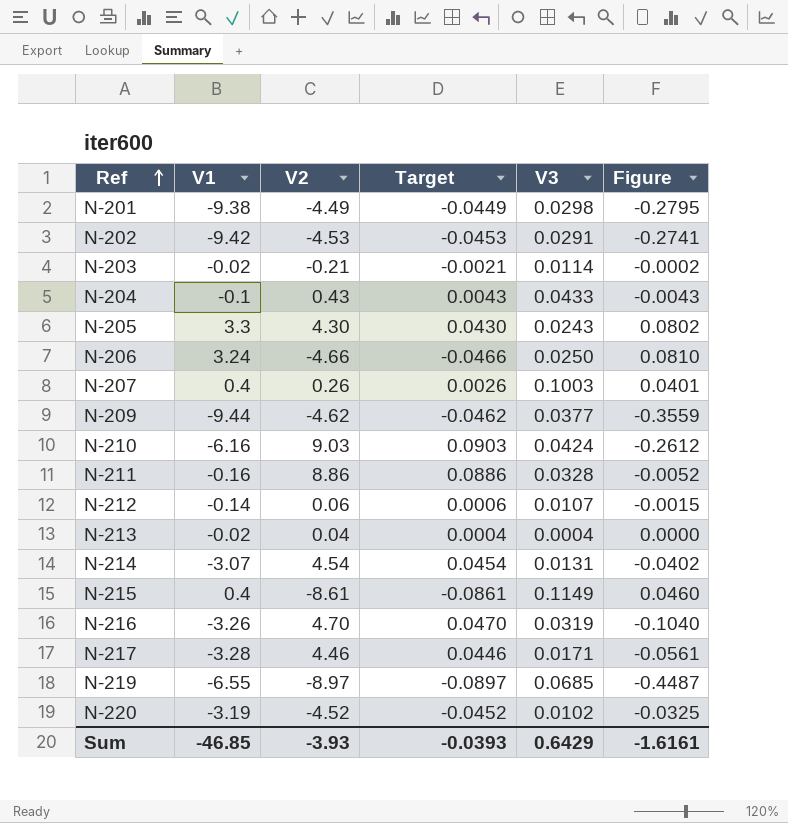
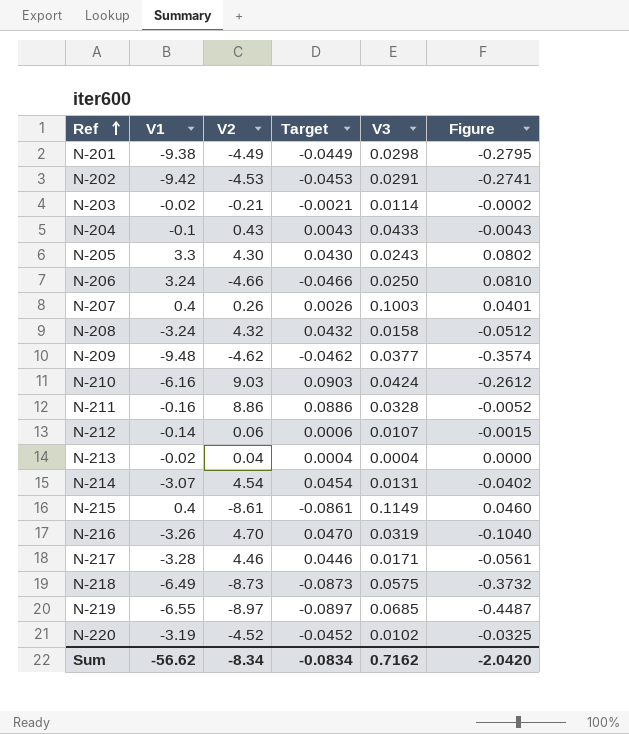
row N-208: none -> -3.24 | 4.32 | 0.0432 | 0.0158 | -0.0512
N-209 | V1: -9.44 -> -9.48
N-209 | Figure: -0.3559 -> -0.3574
row N-218: none -> -6.49 | -8.73 | -0.0873 | 0.0575 | -0.3732
Sum | V1: -46.85 -> -56.62
Sum | V2: -3.93 -> -8.34
Sum | Target: -0.0393 -> -0.0834
Sum | V3: 0.6429 -> 0.7162
Sum | Figure: -1.6161 -> -2.0420

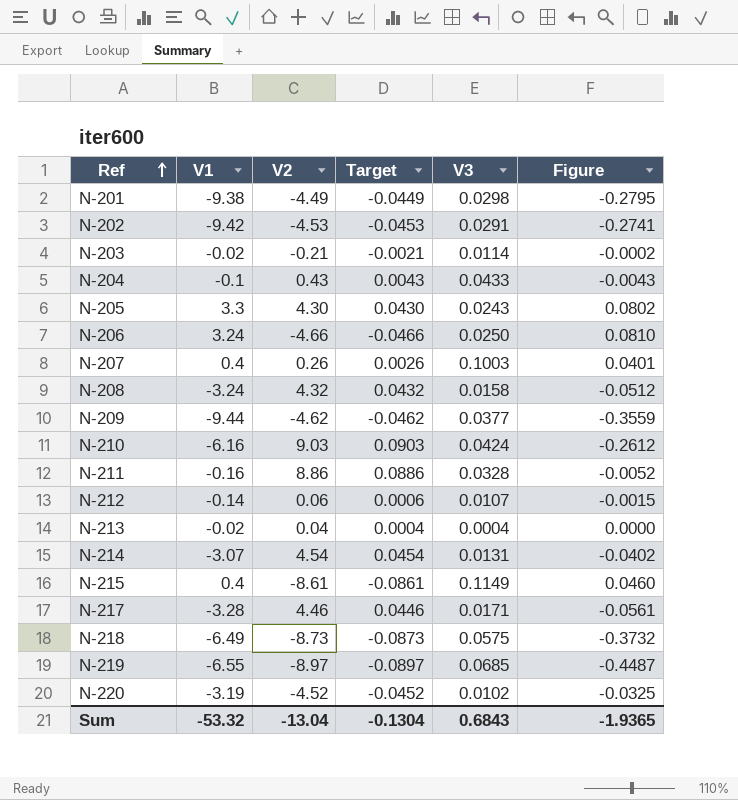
row N-216: -3.26 | 4.70 | 0.0470 | 0.0319 | -0.1040 -> none
N-209 | V1: -9.48 -> -9.44
N-209 | Figure: -0.3574 -> -0.3559
Sum | V1: -56.62 -> -53.32
Sum | V2: -8.34 -> -13.04
Sum | Target: -0.0834 -> -0.1304
Sum | V3: 0.7162 -> 0.6843
Sum | Figure: -2.0420 -> -1.9365

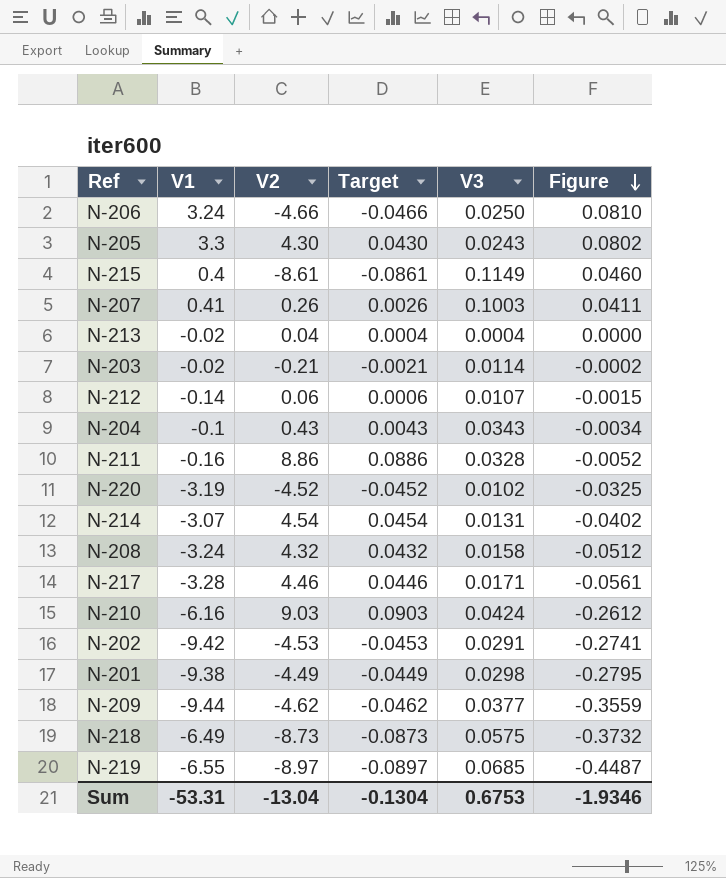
row order: Ref ascending -> Figure descending
N-207 | V1: 0.4 -> 0.41
N-207 | Figure: 0.0401 -> 0.0411
N-204 | V3: 0.0433 -> 0.0343
N-204 | Figure: -0.0043 -> -0.0034
Sum | V1: -53.32 -> -53.31
Sum | V3: 0.6843 -> 0.6753
Sum | Figure: -1.9365 -> -1.9346

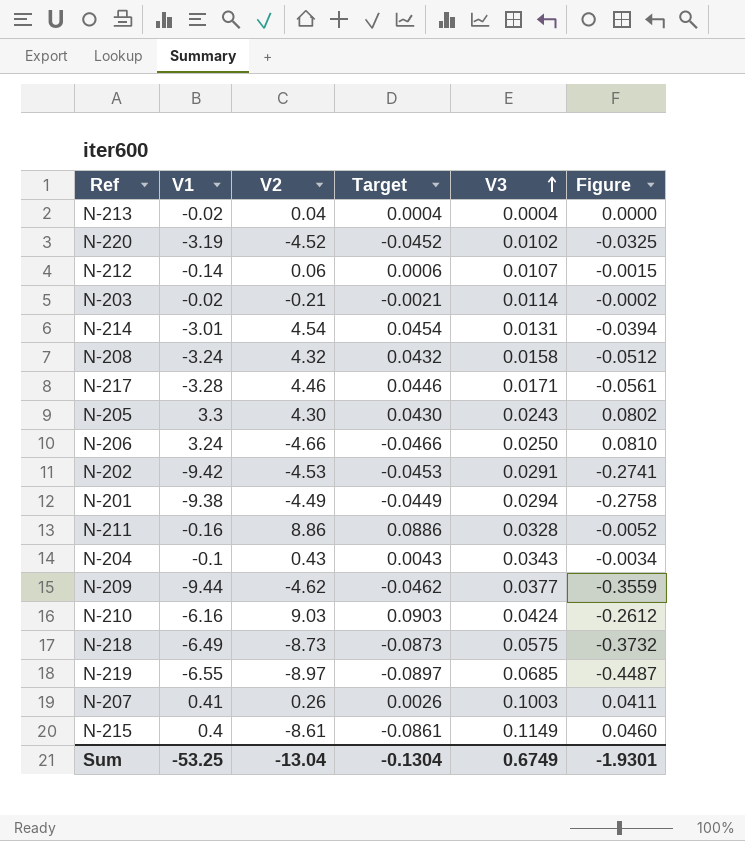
row order: Figure descending -> V3 ascending
N-214 | V1: -3.07 -> -3.01
N-214 | Figure: -0.0402 -> -0.0394
N-201 | V3: 0.0298 -> 0.0294
N-201 | Figure: -0.2795 -> -0.2758
Sum | V1: -53.31 -> -53.25
Sum | V3: 0.6753 -> 0.6749
Sum | Figure: -1.9346 -> -1.9301

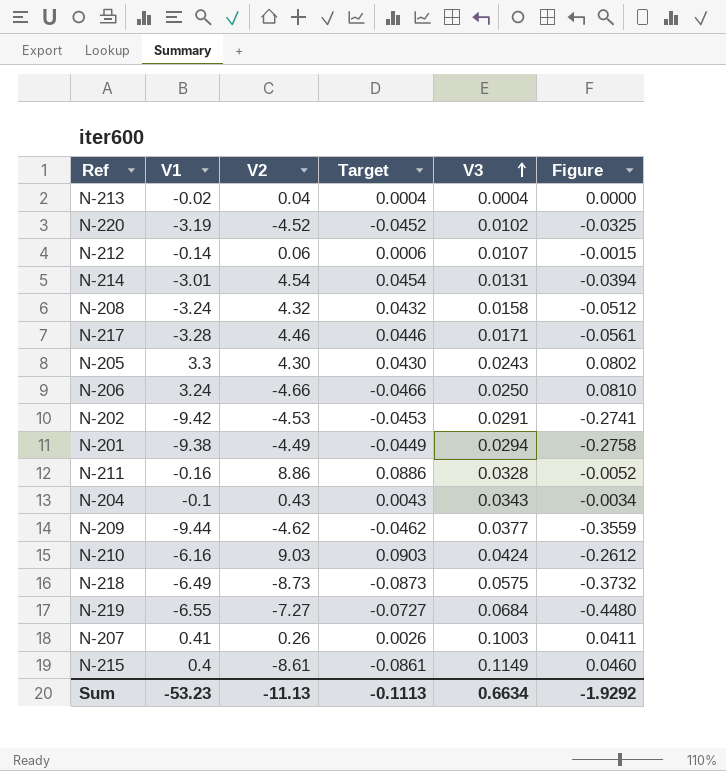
row N-203: -0.02 | -0.21 | -0.0021 | 0.0114 | -0.0002 -> none
N-219 | V2: -8.97 -> -7.27
N-219 | Target: -0.0897 -> -0.0727
N-219 | V3: 0.0685 -> 0.0684
N-219 | Figure: -0.4487 -> -0.4480
Sum | V1: -53.25 -> -53.23
Sum | V2: -13.04 -> -11.13
Sum | Target: -0.1304 -> -0.1113
Sum | V3: 0.6749 -> 0.6634
Sum | Figure: -1.9301 -> -1.9292

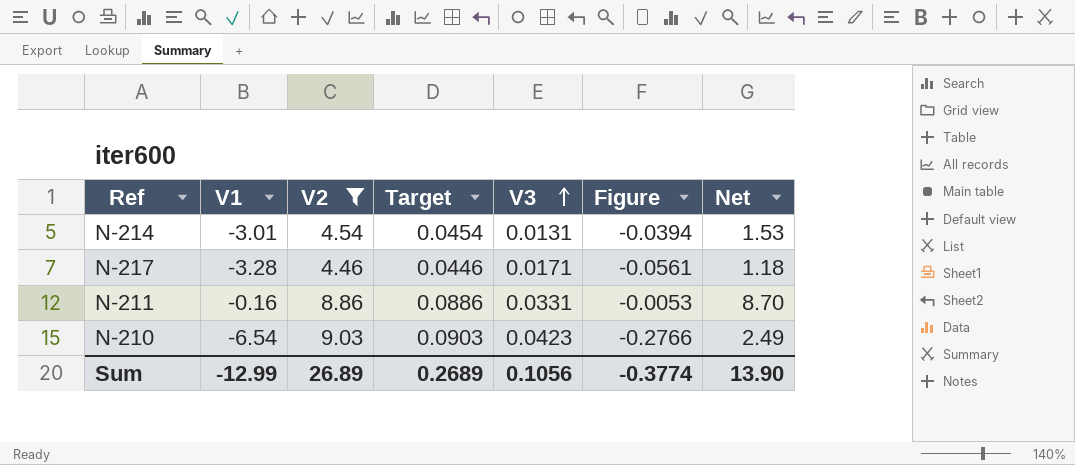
filter: none -> V2 >= 4.46
column Net | formula: none -> [V1] + [V2]
N-211 | V3: 0.0328 -> 0.0331
N-211 | Figure: -0.0052 -> -0.0053
N-210 | V1: -6.16 -> -6.54
N-210 | V3: 0.0424 -> 0.0423
N-210 | Figure: -0.2612 -> -0.2766
Sum | V1: -53.23 -> -12.99
Sum | V2: -11.13 -> 26.89
Sum | Target: -0.1113 -> 0.2689
Sum | V3: 0.6634 -> 0.1056
Sum | Figure: -1.9292 -> -0.3774

